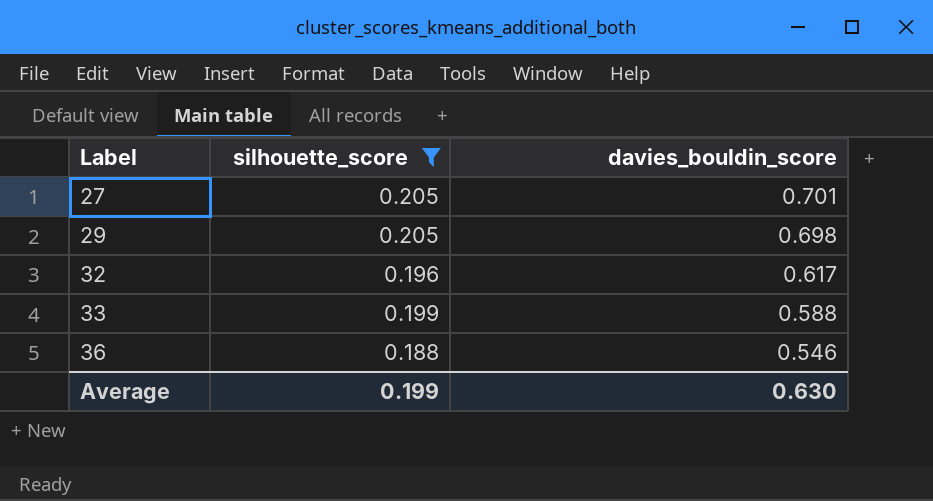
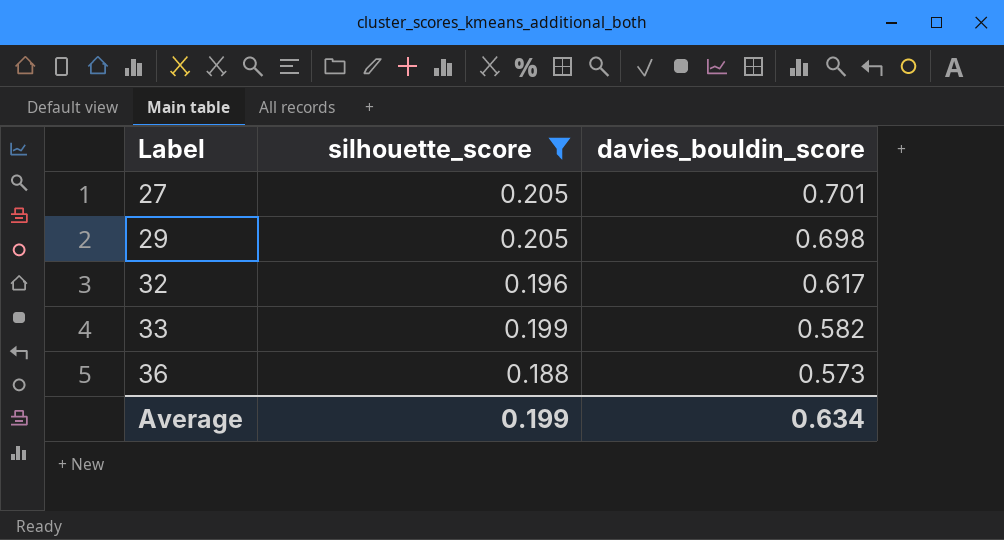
33 | davies_bouldin_score: 0.588 -> 0.582
36 | davies_bouldin_score: 0.546 -> 0.573
Average | davies_bouldin_score: 0.630 -> 0.634

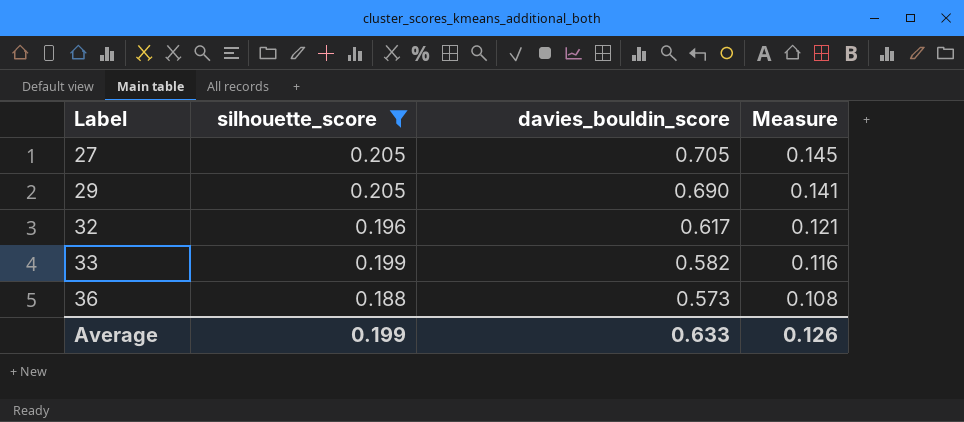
column Measure | formula: none -> [silhouette_score] * [davies_bouldin_score]
27 | davies_bouldin_score: 0.701 -> 0.705
29 | davies_bouldin_score: 0.698 -> 0.690
Average | davies_bouldin_score: 0.634 -> 0.633

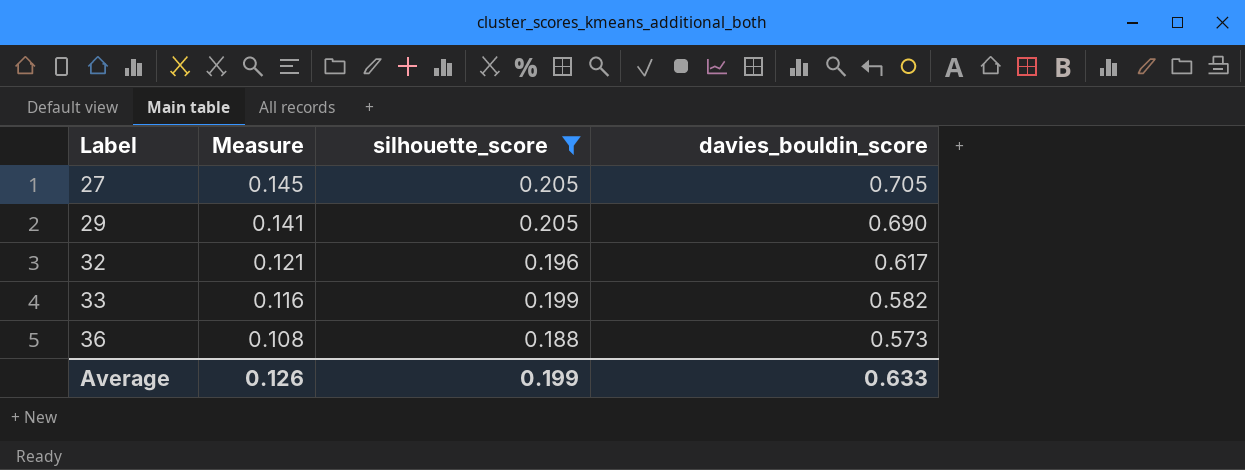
column Measure | position: 4 -> 2

